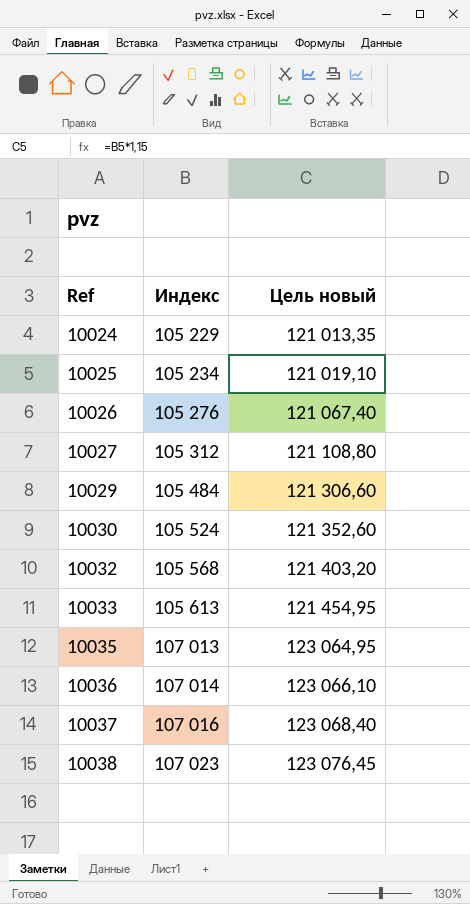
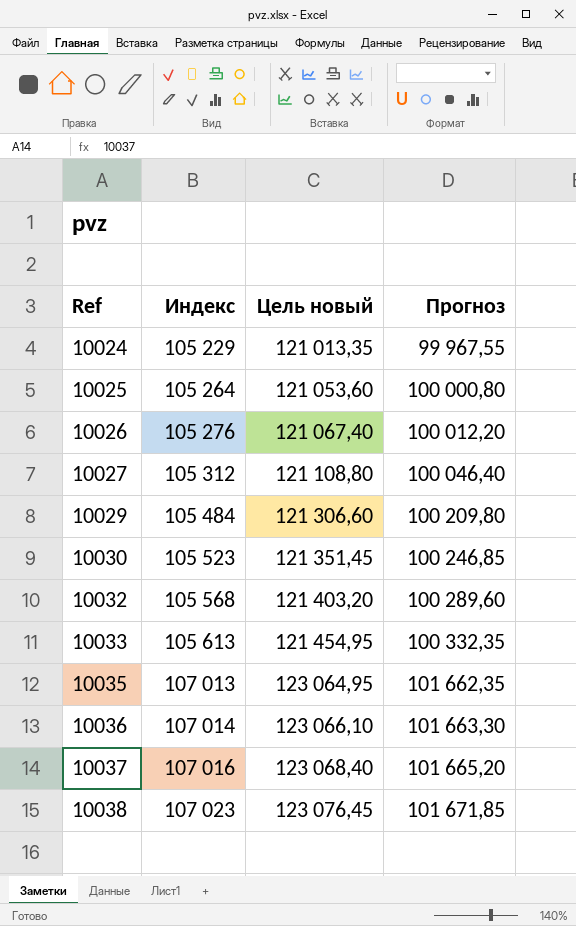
column Прогноз | formula: none -> [Индекс] * 0,95
10025 | Индекс: 105 234 -> 105 264
10025 | Цель новый: 121 019,10 -> 121 053,60
10030 | Индекс: 105 524 -> 105 523
10030 | Цель новый: 121 352,60 -> 121 351,45

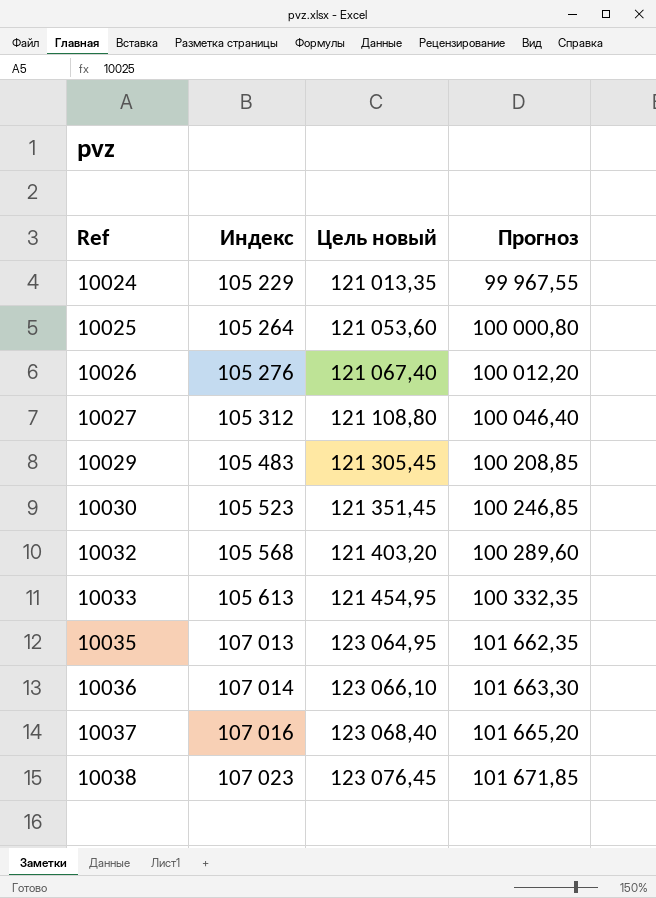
10029 | Индекс: 105 484 -> 105 483
10029 | Цель новый: 121 306,60 -> 121 305,45
10029 | Прогноз: 100 209,80 -> 100 208,85

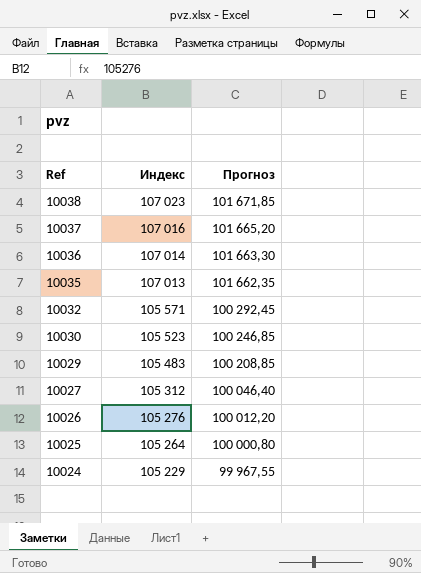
row order: Ref ascending -> Ref descending
column Цель новый | formula: [Индекс] * 1,15 -> none
row 10033: 105 613 | 121 454,95 | 100 332,35 -> none
10032 | Индекс: 105 568 -> 105 571
10032 | Прогноз: 100 289,60 -> 100 292,45

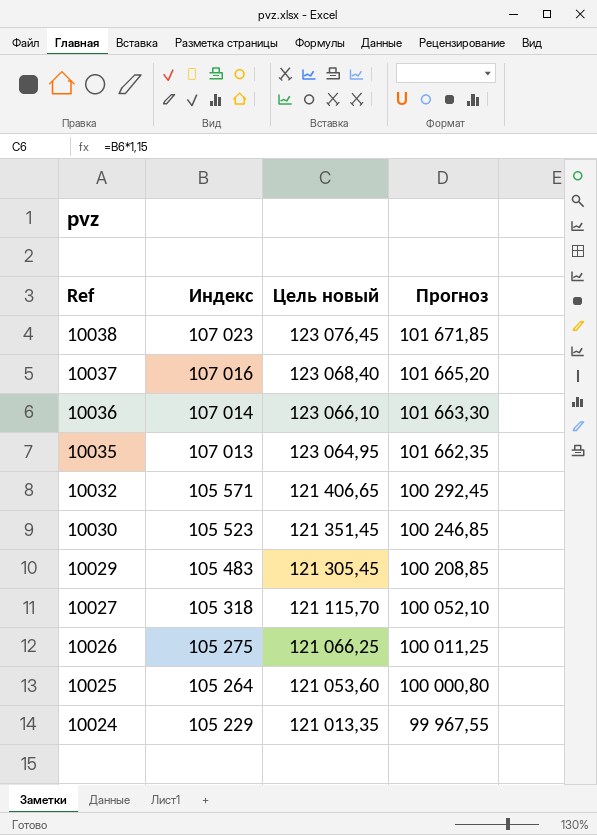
column Цель новый | formula: none -> [Индекс] * 1,15
10027 | Индекс: 105 312 -> 105 318
10027 | Прогноз: 100 046,40 -> 100 052,10
10026 | Индекс: 105 276 -> 105 275
10026 | Прогноз: 100 012,20 -> 100 011,25

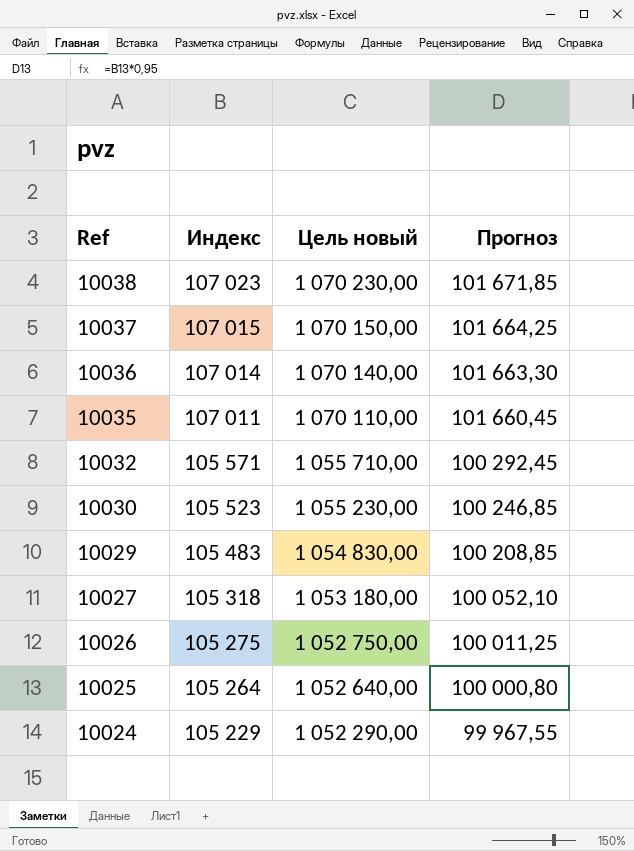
column Цель новый | formula: [Индекс] * 1,15 -> [Индекс] * 10
10037 | Индекс: 107 016 -> 107 015
10037 | Прогноз: 101 665,20 -> 101 664,25
10035 | Индекс: 107 013 -> 107 011
10035 | Прогноз: 101 662,35 -> 101 660,45

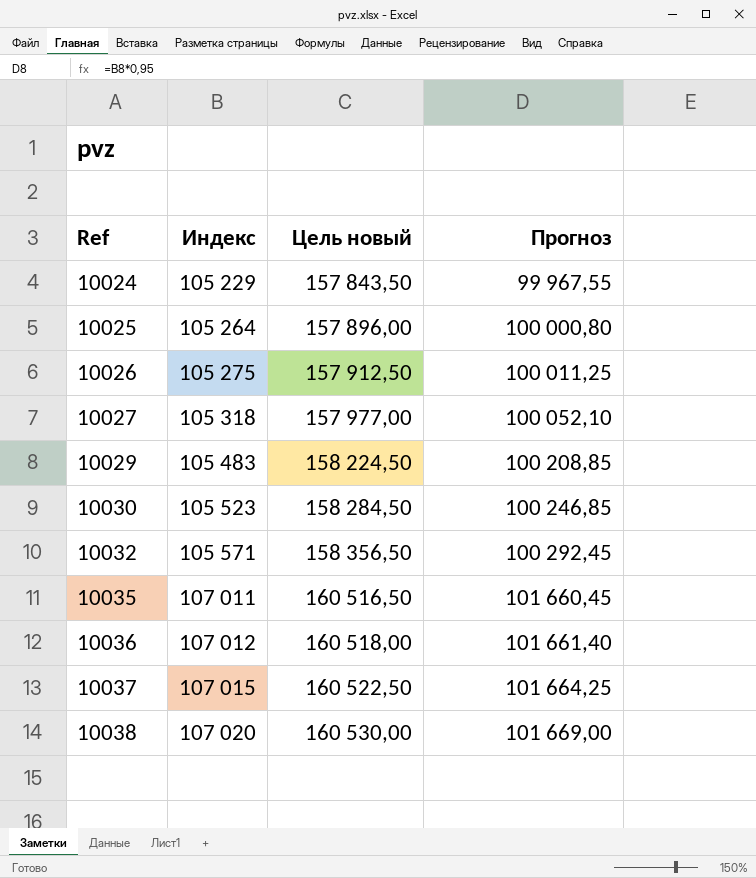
row order: Ref descending -> Ref ascending
column Цель новый | formula: [Индекс] * 10 -> [Индекс] * 1,5
10036 | Индекс: 107 014 -> 107 012
10036 | Прогноз: 101 663,30 -> 101 661,40
10038 | Индекс: 107 023 -> 107 020
10038 | Прогноз: 101 671,85 -> 101 669,00

